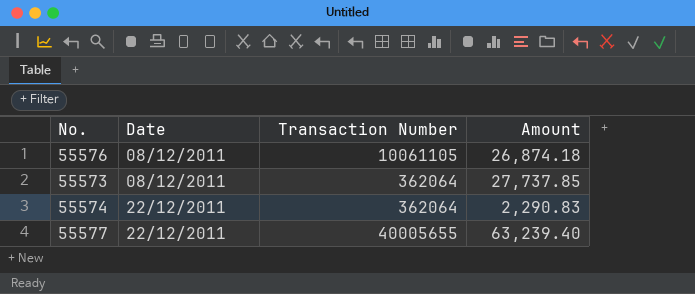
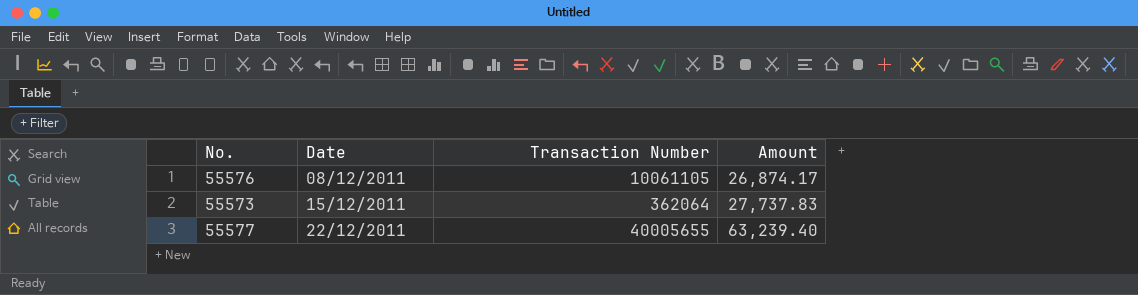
row 55574: 22/12/2011 | 362064 | 2,290.83 -> none
55576 | Amount: 26,874.18 -> 26,874.17
55573 | Date: 08/12/2011 -> 15/12/2011
55573 | Amount: 27,737.85 -> 27,737.83

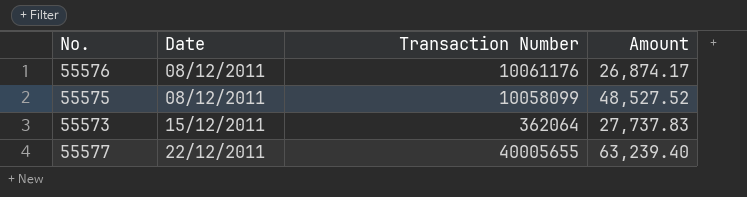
55576 | Transaction Number: 10061105 -> 10061176
row 55575: none -> 08/12/2011 | 10058099 | 48,527.52

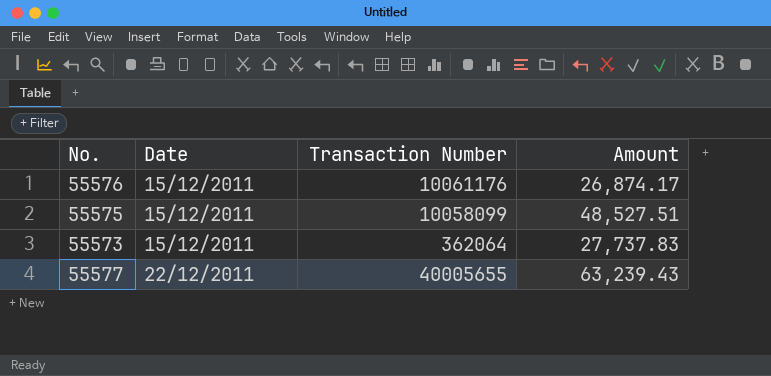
55576 | Date: 08/12/2011 -> 15/12/2011
55575 | Date: 08/12/2011 -> 15/12/2011
55575 | Amount: 48,527.52 -> 48,527.51
55577 | Amount: 63,239.40 -> 63,239.43

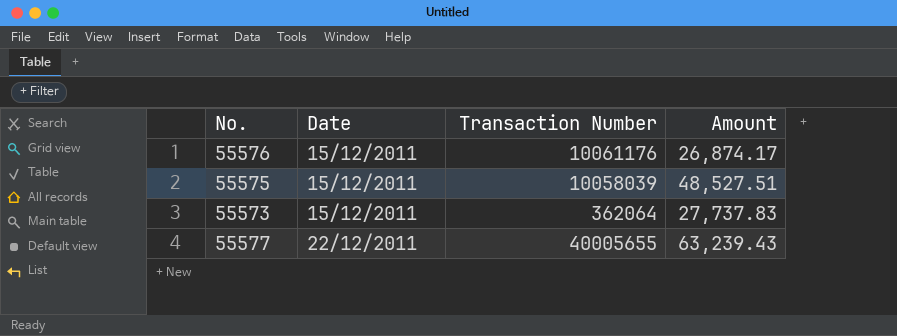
55575 | Transaction Number: 10058099 -> 10058039

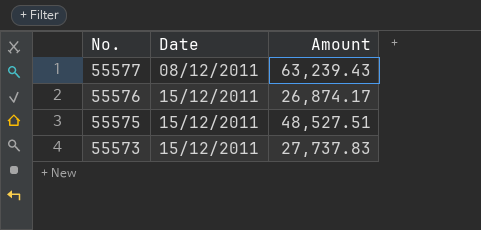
row order: Date ascending -> No. descending
column Transaction Number | position: 3 -> none
55577 | Date: 22/12/2011 -> 08/12/2011

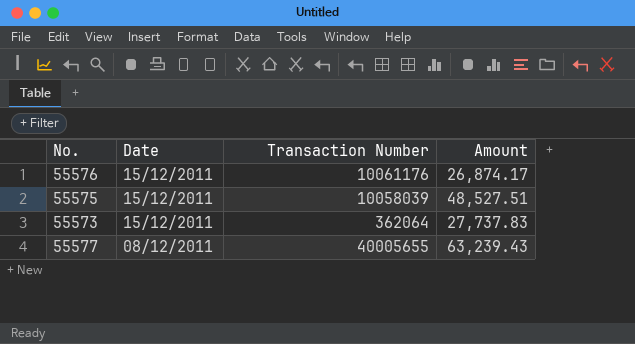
row order: No. descending -> Date descending
column Transaction Number | position: none -> 3

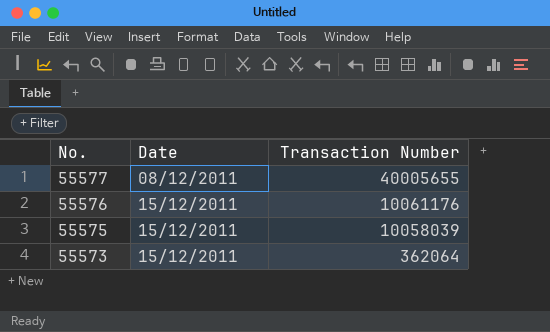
row order: Date descending -> No. descending
column Amount | position: 4 -> none

